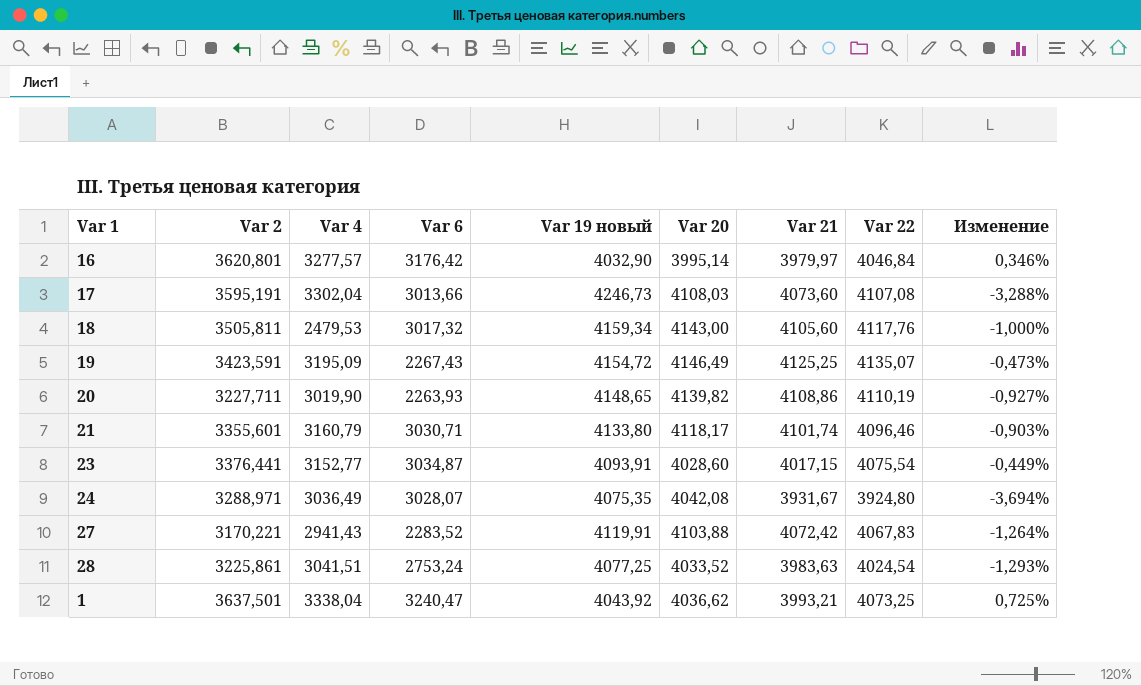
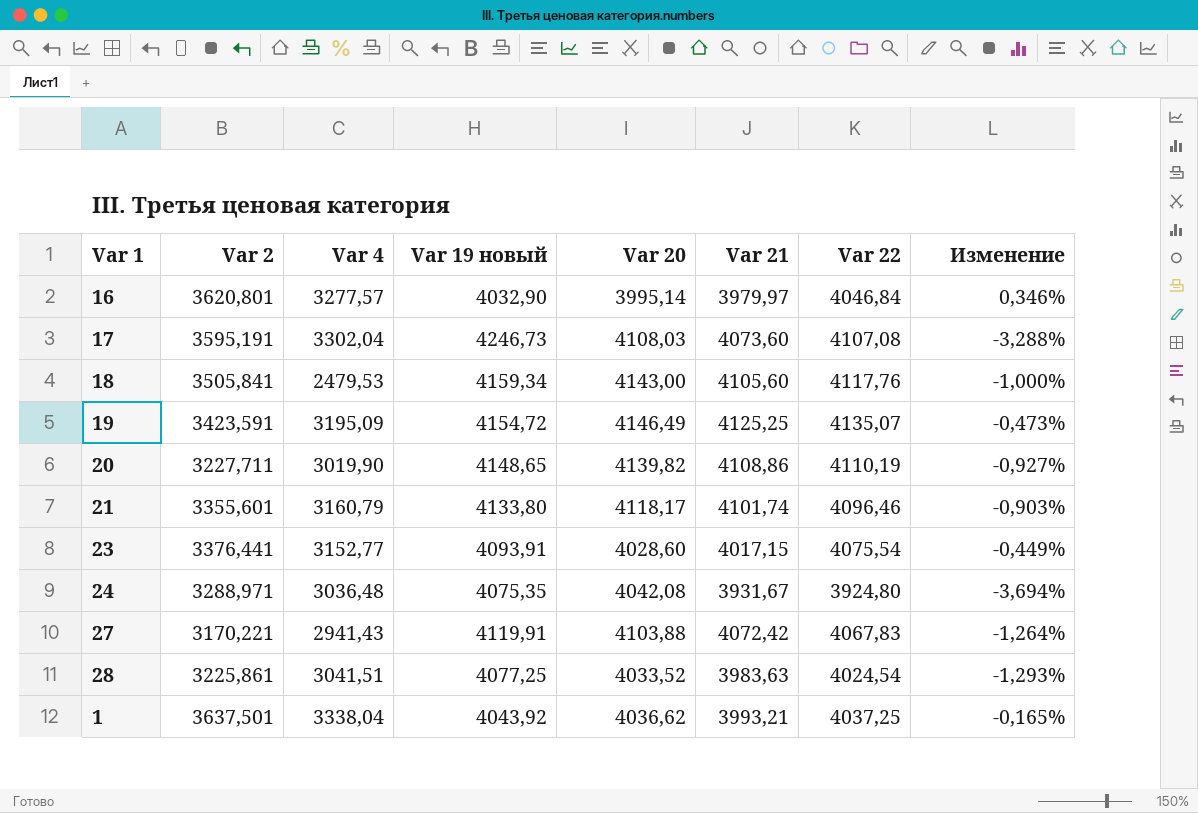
column Var 6 | position: 4 -> none
18 | Var 2: 3505,811 -> 3505,841
24 | Var 4: 3036,49 -> 3036,48
1 | Var 22: 4073,25 -> 4037,25
1 | Изменение: 0,725% -> -0,165%

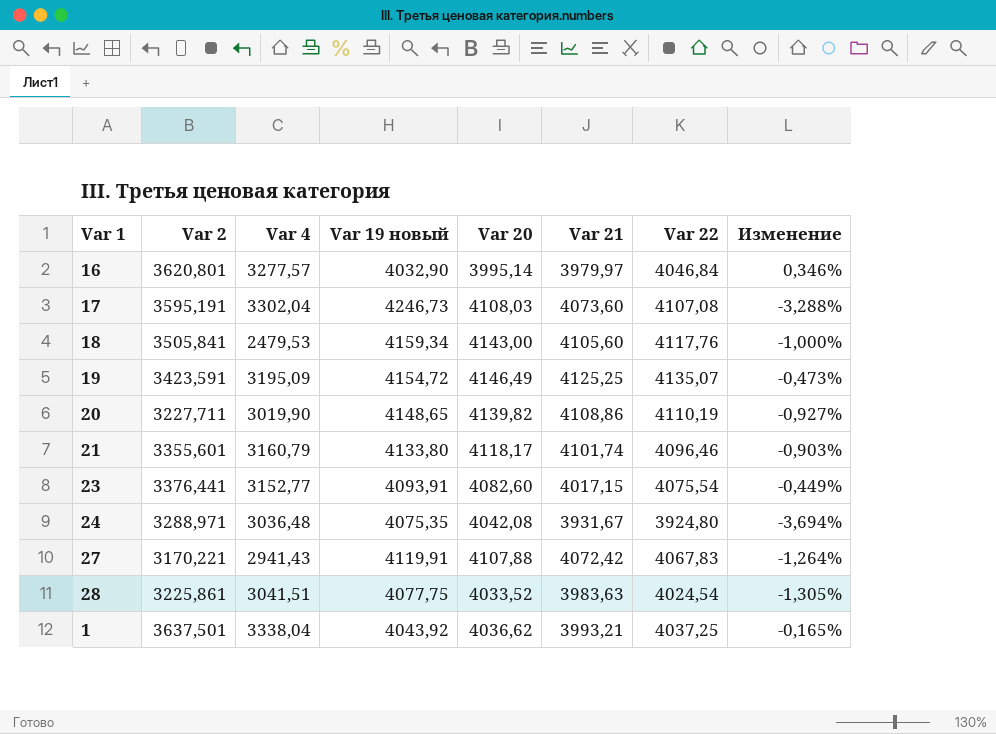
23 | Var 20: 4028,60 -> 4082,60
27 | Var 20: 4103,88 -> 4107,88
28 | Var 19 новый: 4077,25 -> 4077,75
28 | Изменение: -1,293% -> -1,305%

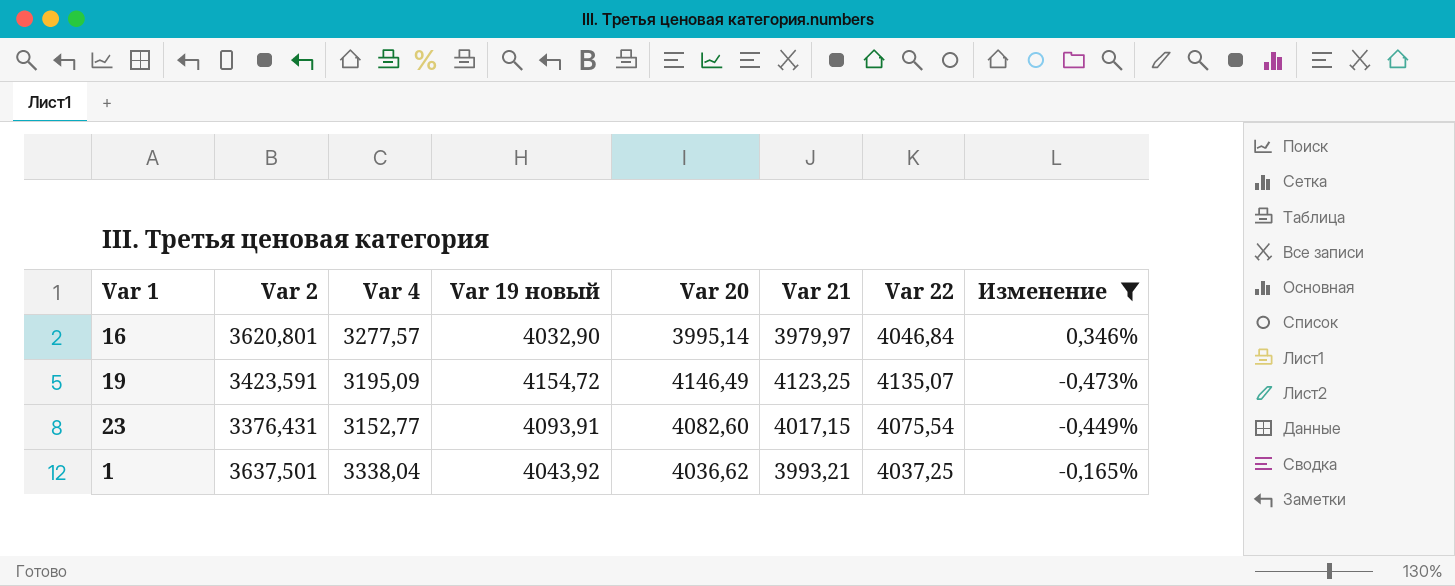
filter: none -> Изменение >= -0,473%
19 | Var 21: 4125,25 -> 4123,25
23 | Var 2: 3376,441 -> 3376,431

